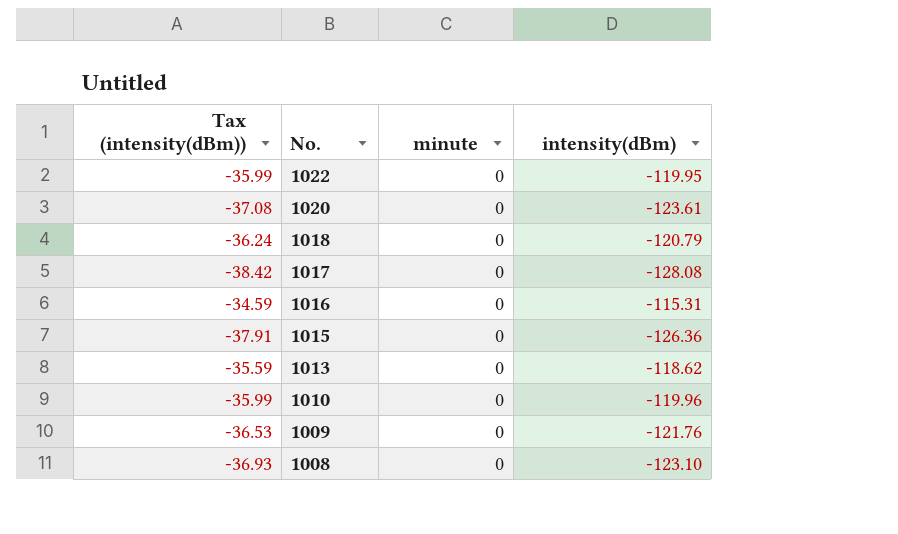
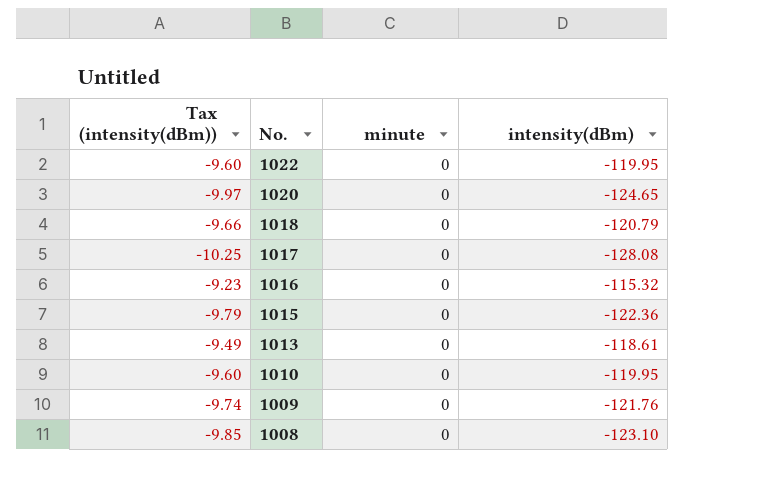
column Tax (intensity(dBm)) | formula: [intensity(dBm)] * 0.3 -> [intensity(dBm)] * 0.08
1020 | intensity(dBm): -123.61 -> -124.65
1016 | intensity(dBm): -115.31 -> -115.32
1015 | intensity(dBm): -126.36 -> -122.36
1013 | intensity(dBm): -118.62 -> -118.61
1010 | intensity(dBm): -119.96 -> -119.95

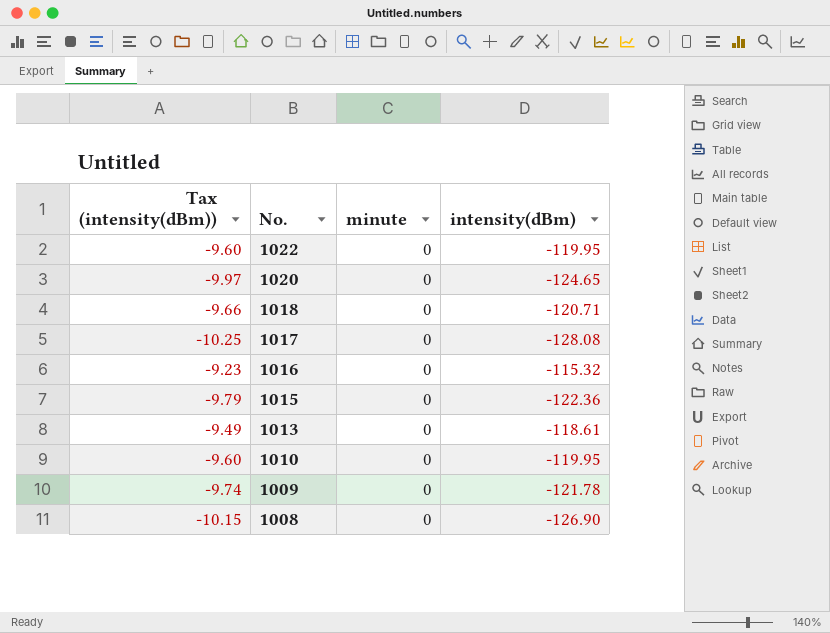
1018 | intensity(dBm): -120.79 -> -120.71
1009 | intensity(dBm): -121.76 -> -121.78
1008 | Tax (intensity(dBm)): -9.85 -> -10.15
1008 | intensity(dBm): -123.10 -> -126.90

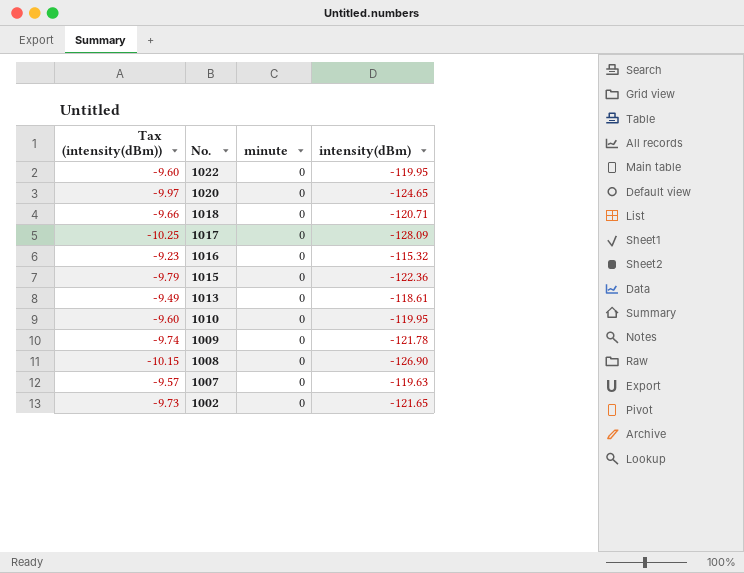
1017 | intensity(dBm): -128.08 -> -128.09
row 1007: none -> -9.57 | 0 | -119.63
row 1002: none -> -9.73 | 0 | -121.65

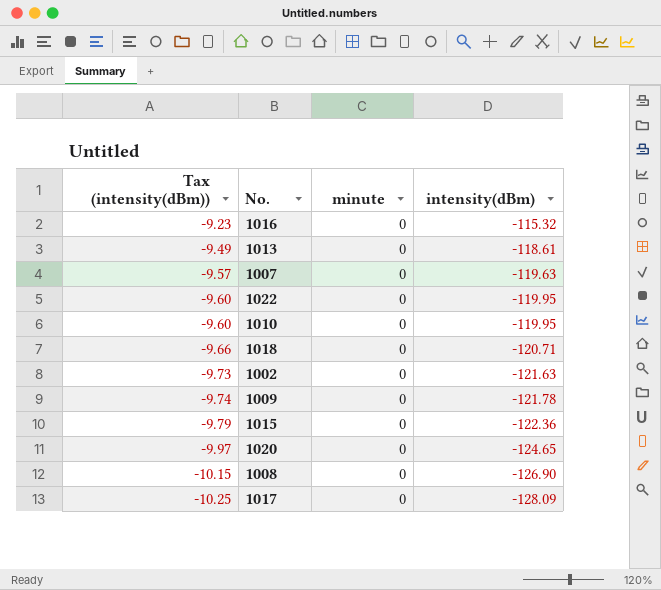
row order: No. descending -> Tax (intensity(dBm)) descending
1002 | intensity(dBm): -121.65 -> -121.63

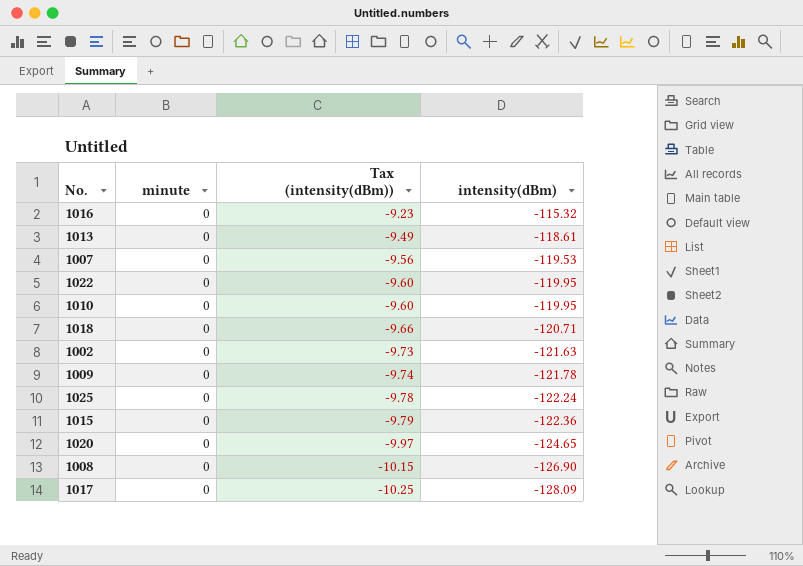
column Tax (intensity(dBm)) | position: 1 -> 3
1007 | Tax (intensity(dBm)): -9.57 -> -9.56
1007 | intensity(dBm): -119.63 -> -119.53
row 1025: none -> 0 | -9.78 | -122.24

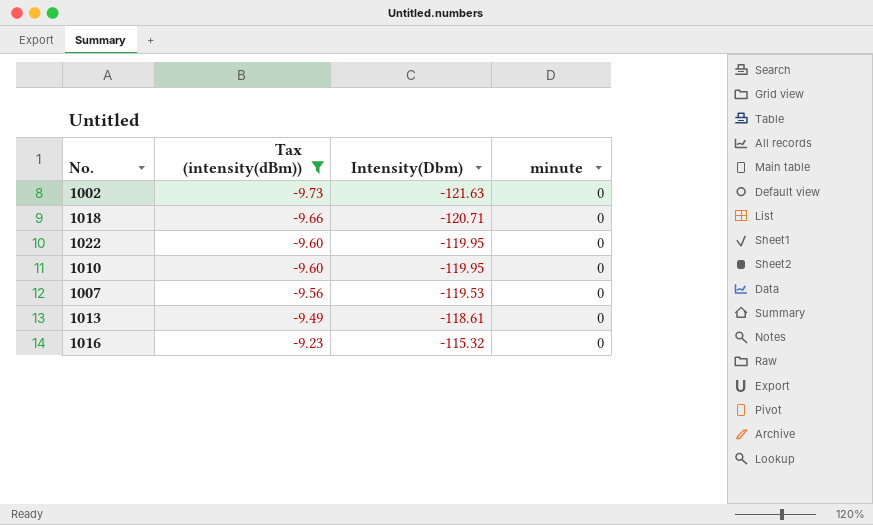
filter: none -> Tax (intensity(dBm)) >= -9.73
row order: Tax (intensity(dBm)) descending -> Tax (intensity(dBm)) ascending
column name: intensity(dBm) -> Intensity(Dbm)
column minute | position: 2 -> 4

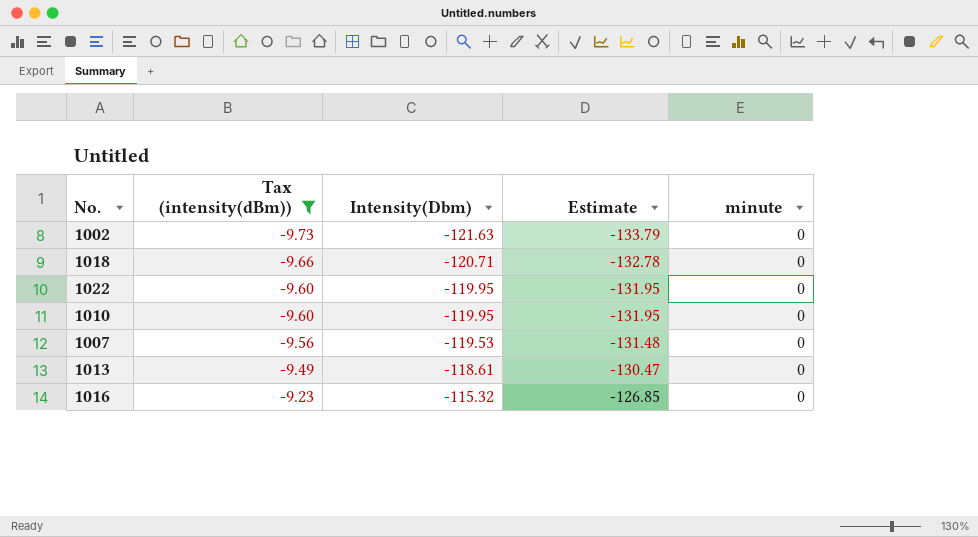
column Estimate | formula: none -> [Intensity(Dbm)] * 1.1

